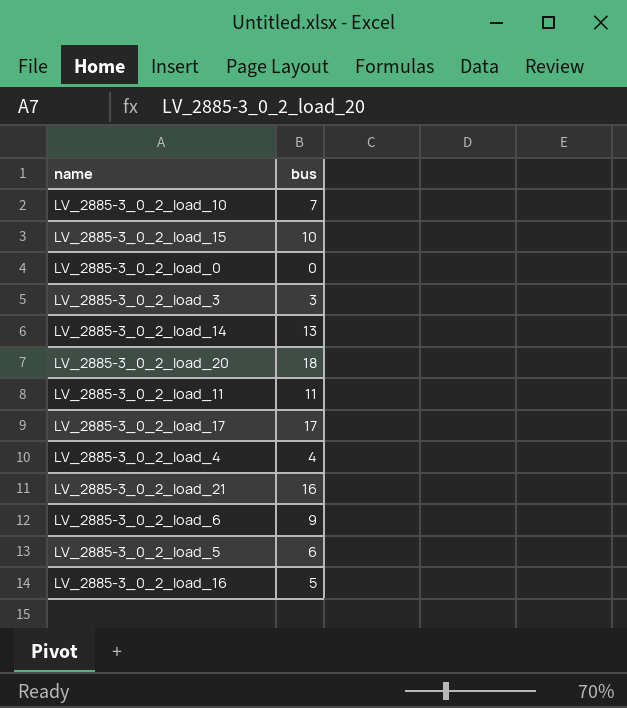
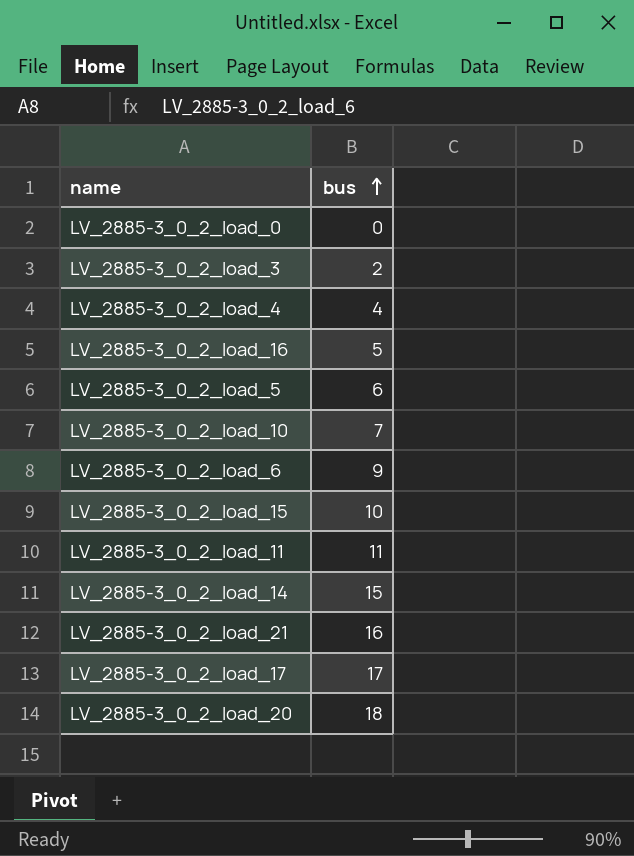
row order: none -> bus ascending
LV_2885-3_0_2_load_3 | bus: 3 -> 2
LV_2885-3_0_2_load_14 | bus: 13 -> 15

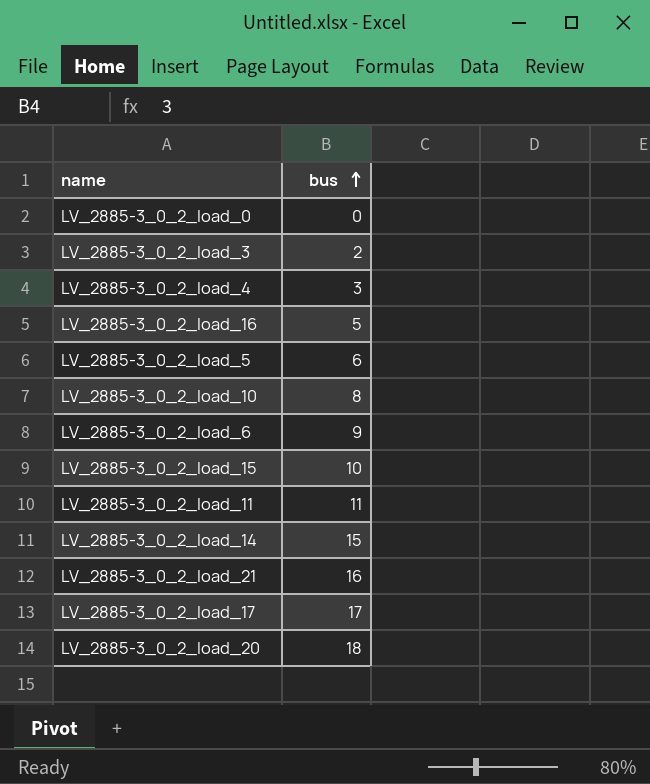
LV_2885-3_0_2_load_4 | bus: 4 -> 3
LV_2885-3_0_2_load_10 | bus: 7 -> 8

